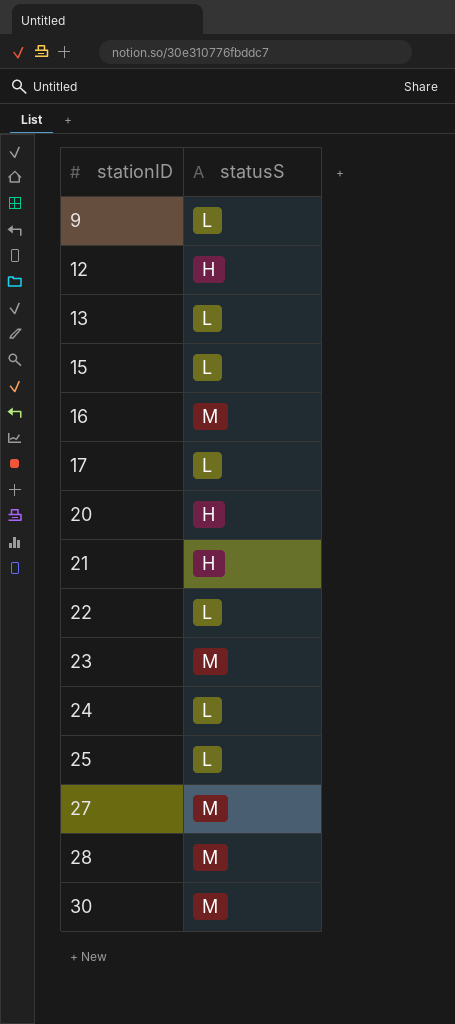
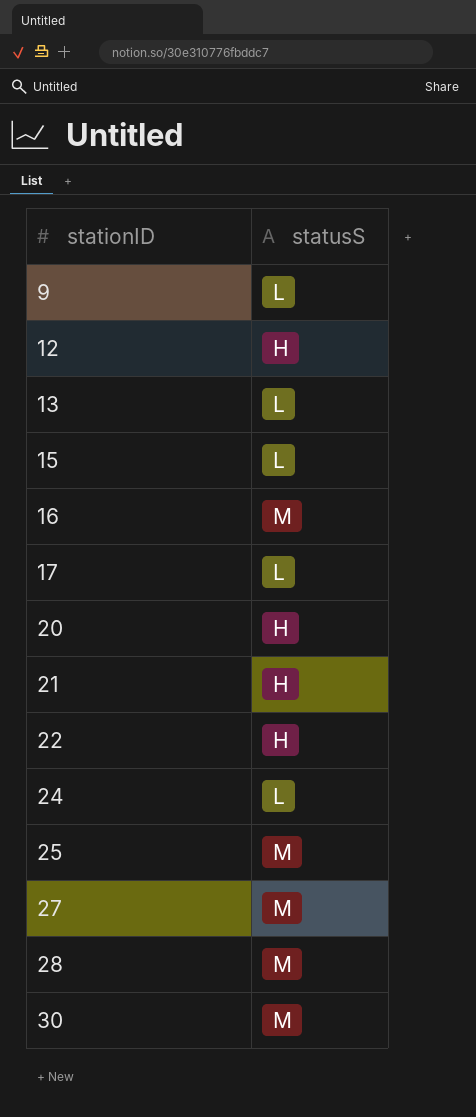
row 23: M -> none
22 | statusS: L -> H
25 | statusS: L -> M

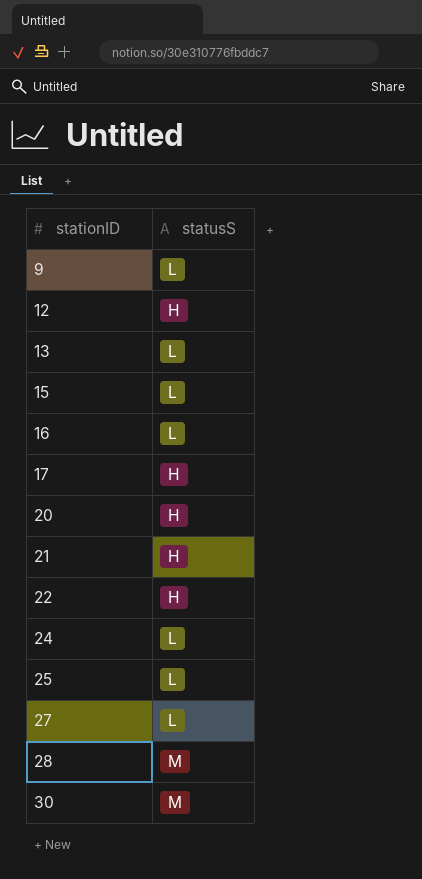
16 | statusS: M -> L
17 | statusS: L -> H
25 | statusS: M -> L
27 | statusS: M -> L

